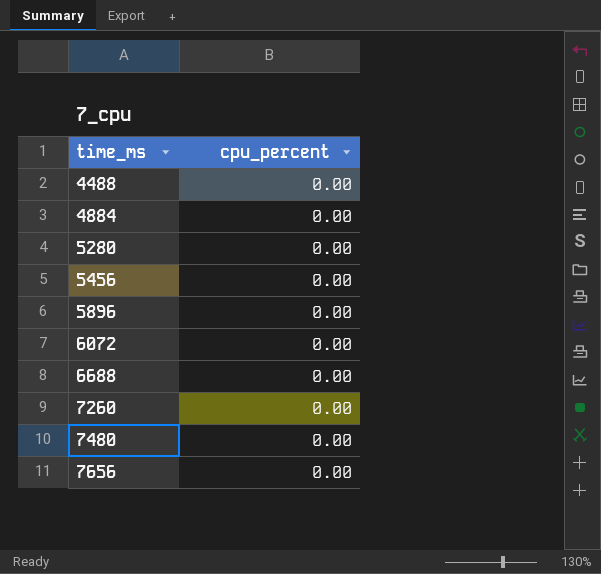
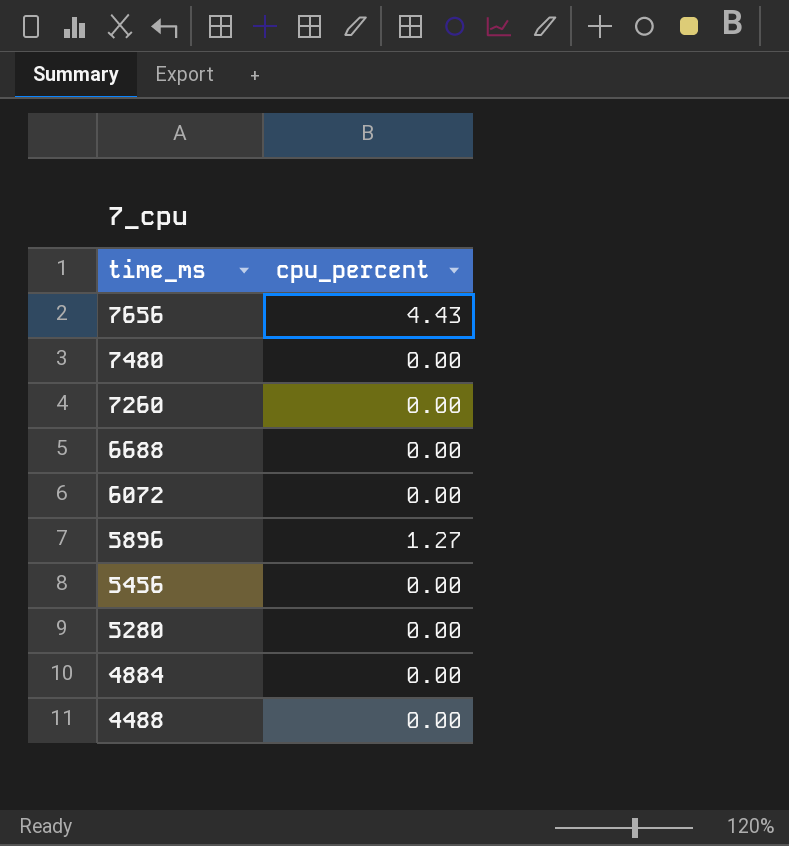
row order: time_ms ascending -> time_ms descending
7656 | cpu_percent: 0.00 -> 4.43
5896 | cpu_percent: 0.00 -> 1.27

